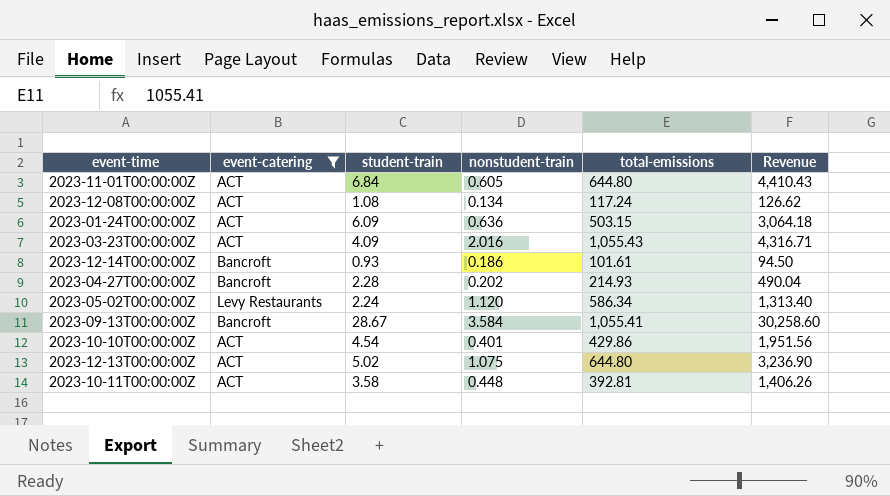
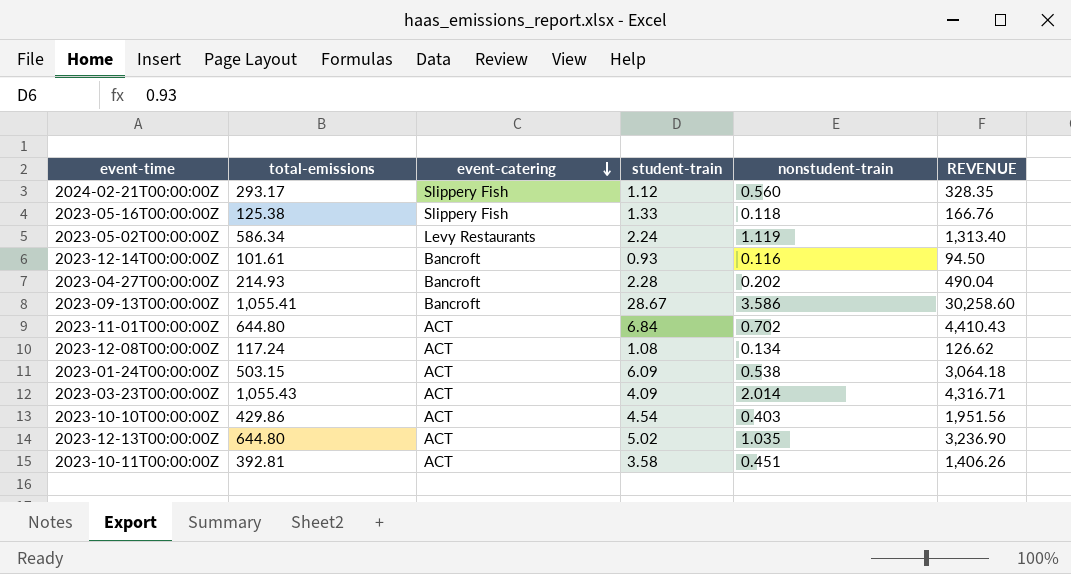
filter: event-catering != Slippery Fish -> none
row order: none -> event-catering descending
column total-emissions | position: 5 -> 2
column name: Revenue -> REVENUE
2023-05-02T00:00:00Z | nonstudent-train: 1.120 -> 1.119
2023-12-14T00:00:00Z | nonstudent-train: 0.186 -> 0.116
2023-09-13T00:00:00Z | nonstudent-train: 3.584 -> 3.586
2023-11-01T00:00:00Z | nonstudent-train: 0.605 -> 0.702
2023-01-24T00:00:00Z | nonstudent-train: 0.636 -> 0.538
2023-03-23T00:00:00Z | nonstudent-train: 2.016 -> 2.014
2023-10-10T00:00:00Z | nonstudent-train: 0.401 -> 0.403
2023-12-13T00:00:00Z | nonstudent-train: 1.075 -> 1.035
2023-10-11T00:00:00Z | nonstudent-train: 0.448 -> 0.451

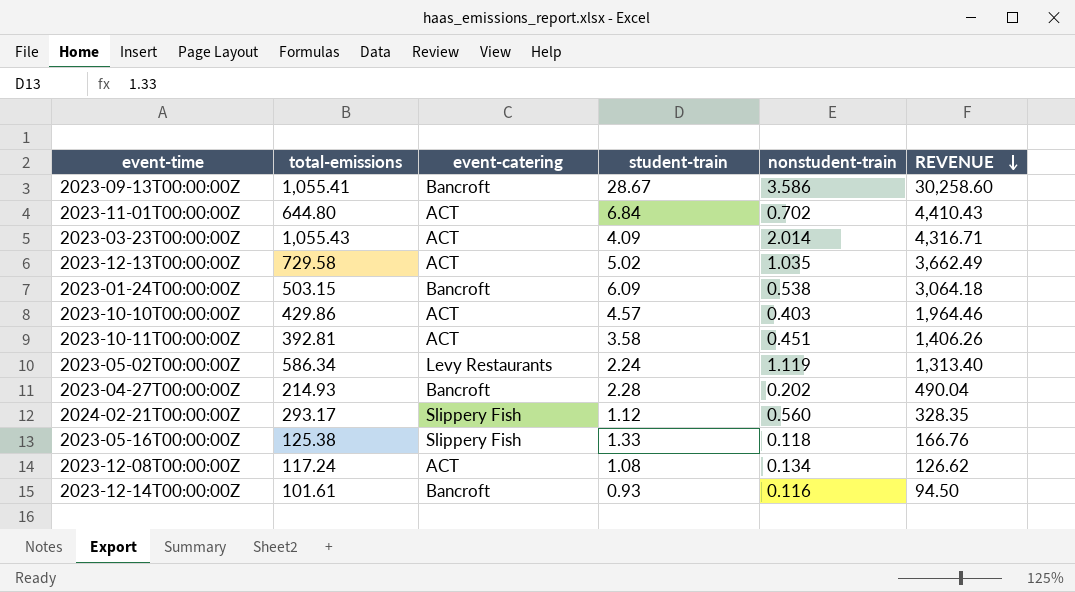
row order: event-catering descending -> REVENUE descending
2023-12-13T00:00:00Z | total-emissions: 644.80 -> 729.58
2023-12-13T00:00:00Z | REVENUE: 3,236.90 -> 3,662.49
2023-01-24T00:00:00Z | event-catering: ACT -> Bancroft
2023-10-10T00:00:00Z | student-train: 4.54 -> 4.57
2023-10-10T00:00:00Z | REVENUE: 1,951.56 -> 1,964.46

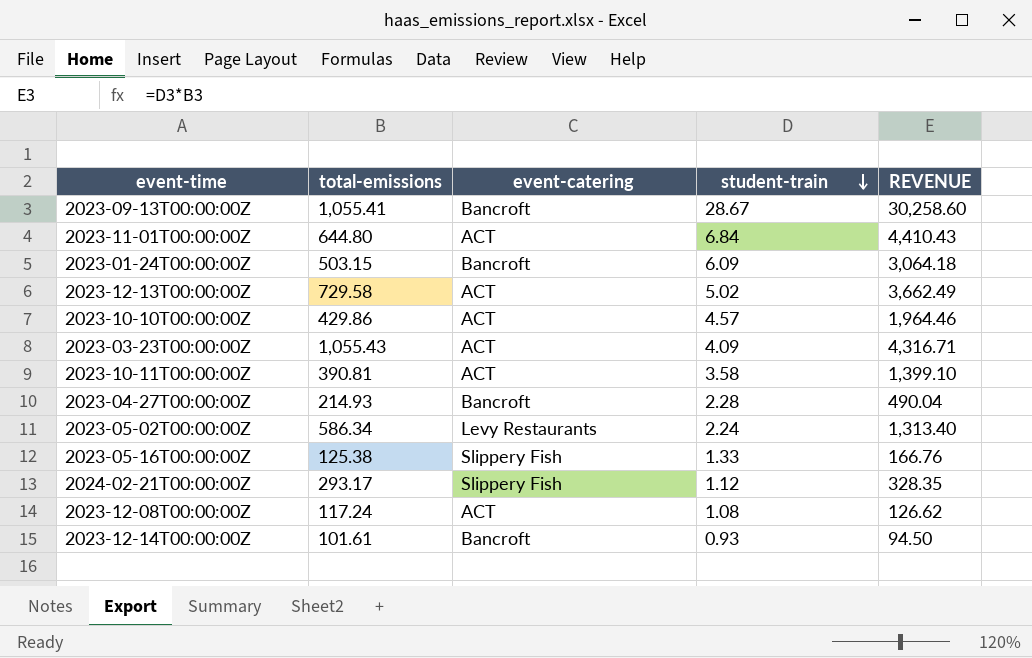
row order: REVENUE descending -> student-train descending
column nonstudent-train | position: 5 -> none
2023-10-11T00:00:00Z | total-emissions: 392.81 -> 390.81
2023-10-11T00:00:00Z | REVENUE: 1,406.26 -> 1,399.10

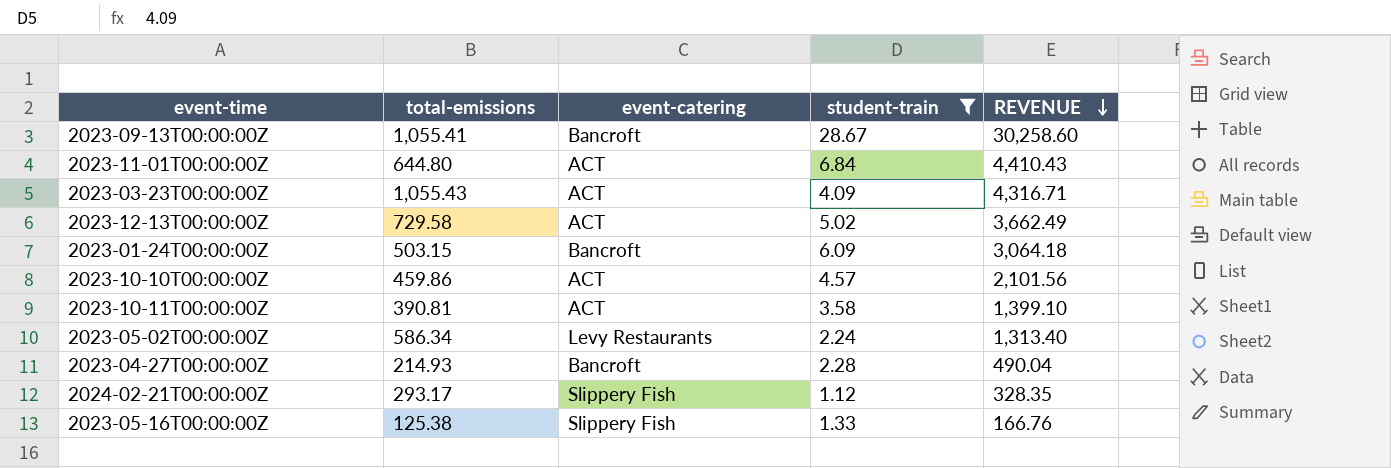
filter: none -> student-train >= 1.12
row order: student-train descending -> REVENUE descending
2023-10-10T00:00:00Z | total-emissions: 429.86 -> 459.86
2023-10-10T00:00:00Z | REVENUE: 1,964.46 -> 2,101.56

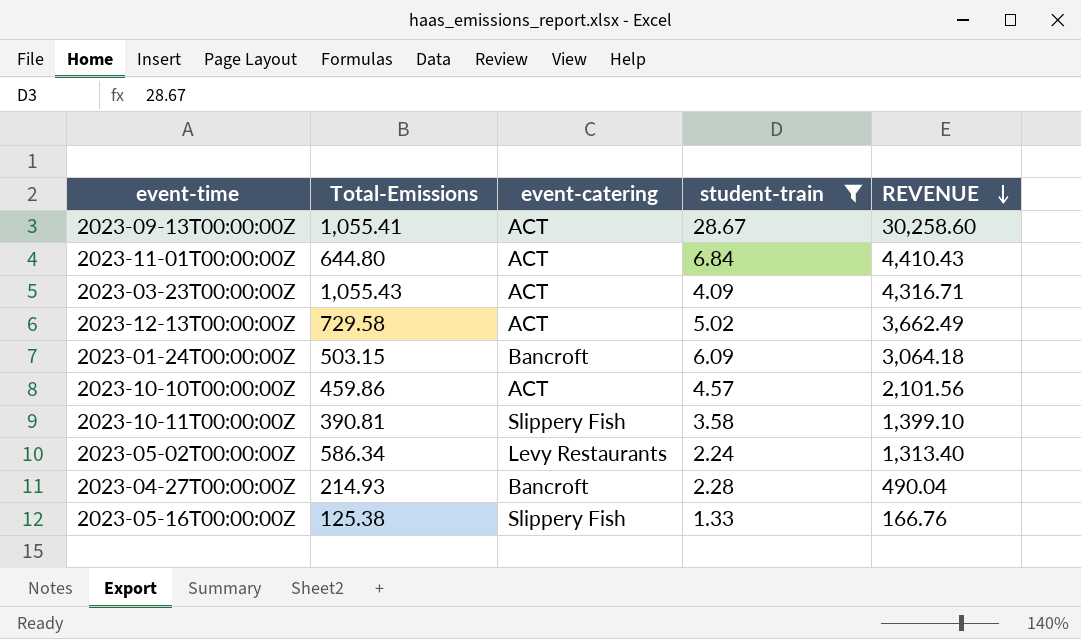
column name: total-emissions -> Total-Emissions
row 2024-02-21T00:00:00Z: 293.17 | Slippery Fish | 1.12 | 328.35 -> none
2023-09-13T00:00:00Z | event-catering: Bancroft -> ACT
2023-10-11T00:00:00Z | event-catering: ACT -> Slippery Fish

